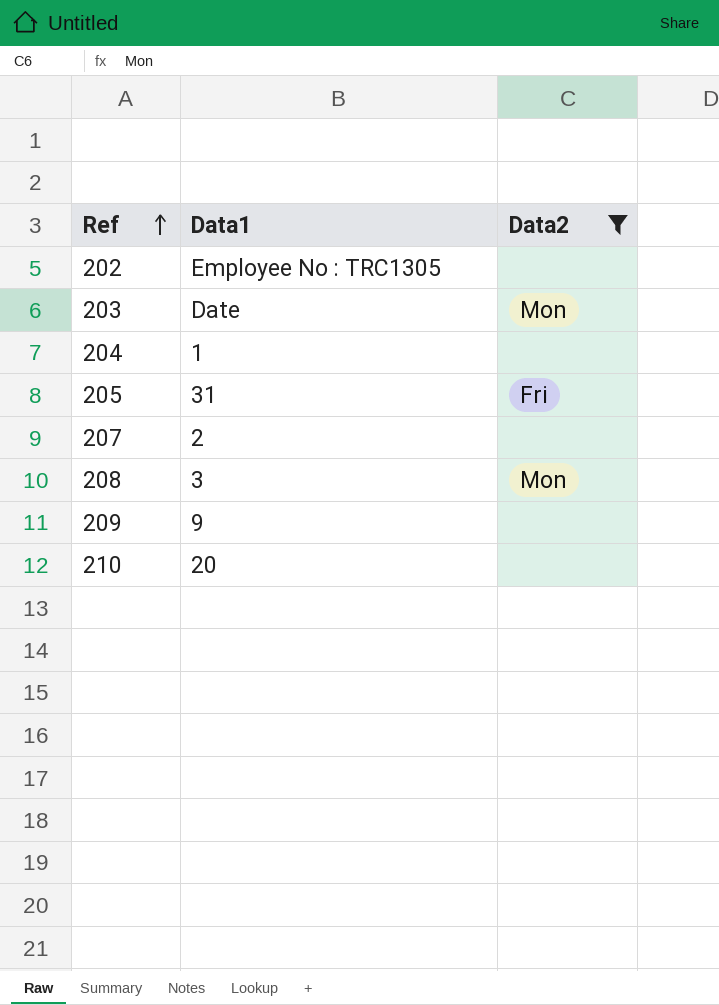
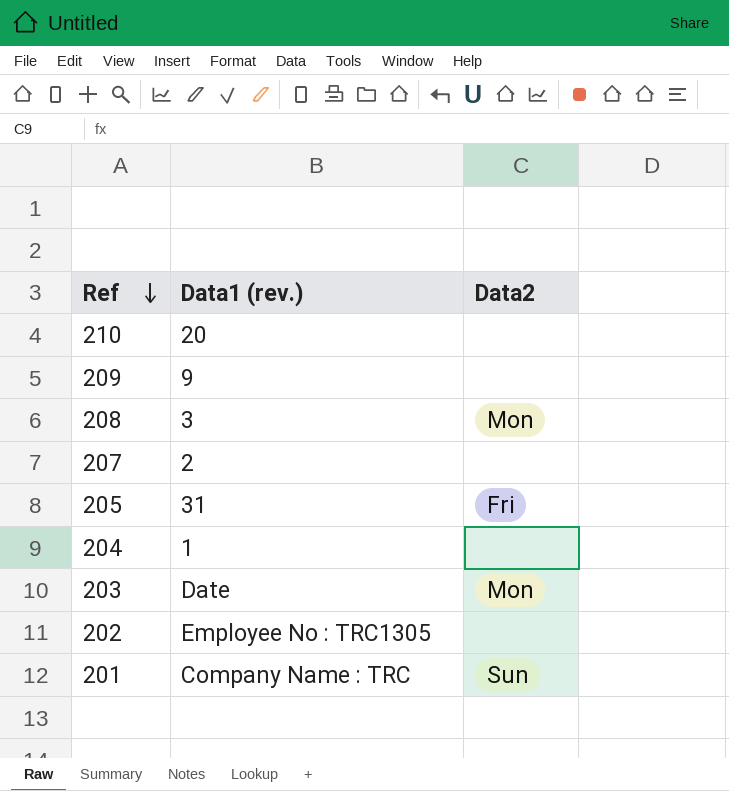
filter: Data2 != Sun -> none
row order: Ref ascending -> Ref descending
column name: Data1 -> Data1 (rev.)

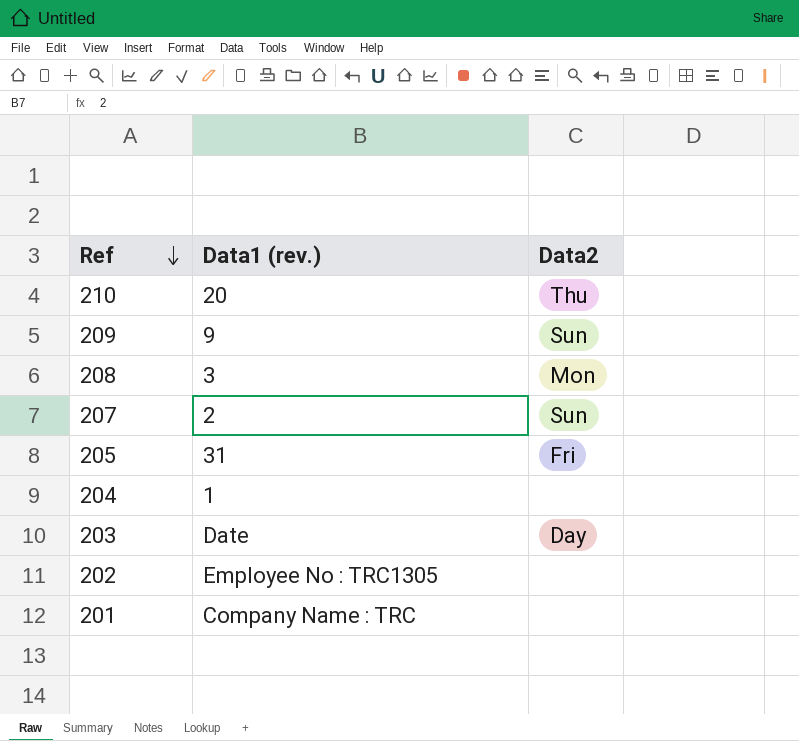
210 | Data2: none -> Thu
209 | Data2: none -> Sun
207 | Data2: none -> Sun
203 | Data2: Mon -> Day
201 | Data2: Sun -> none

